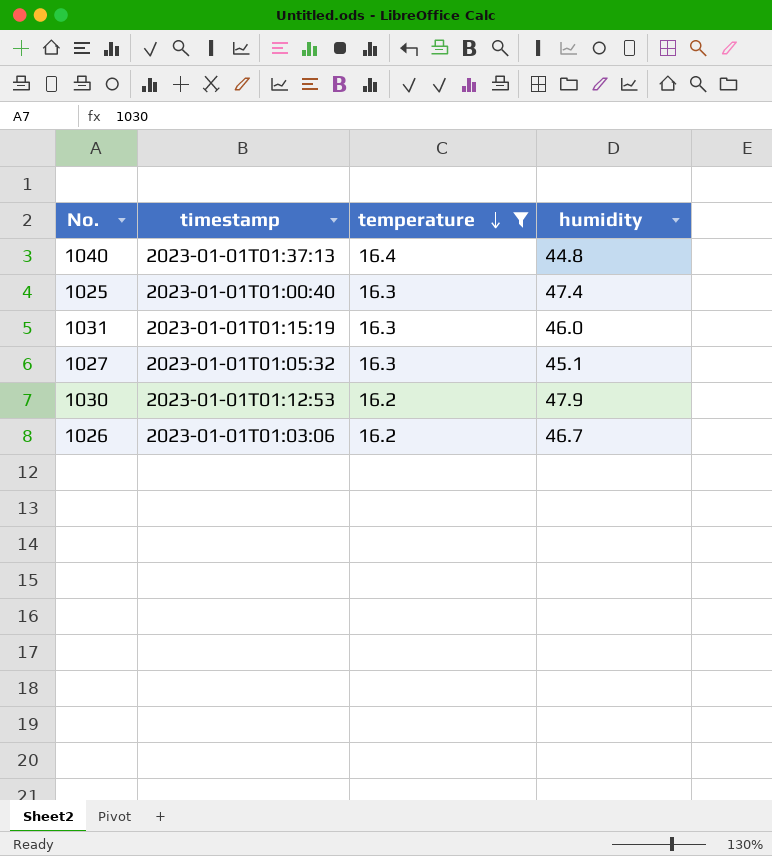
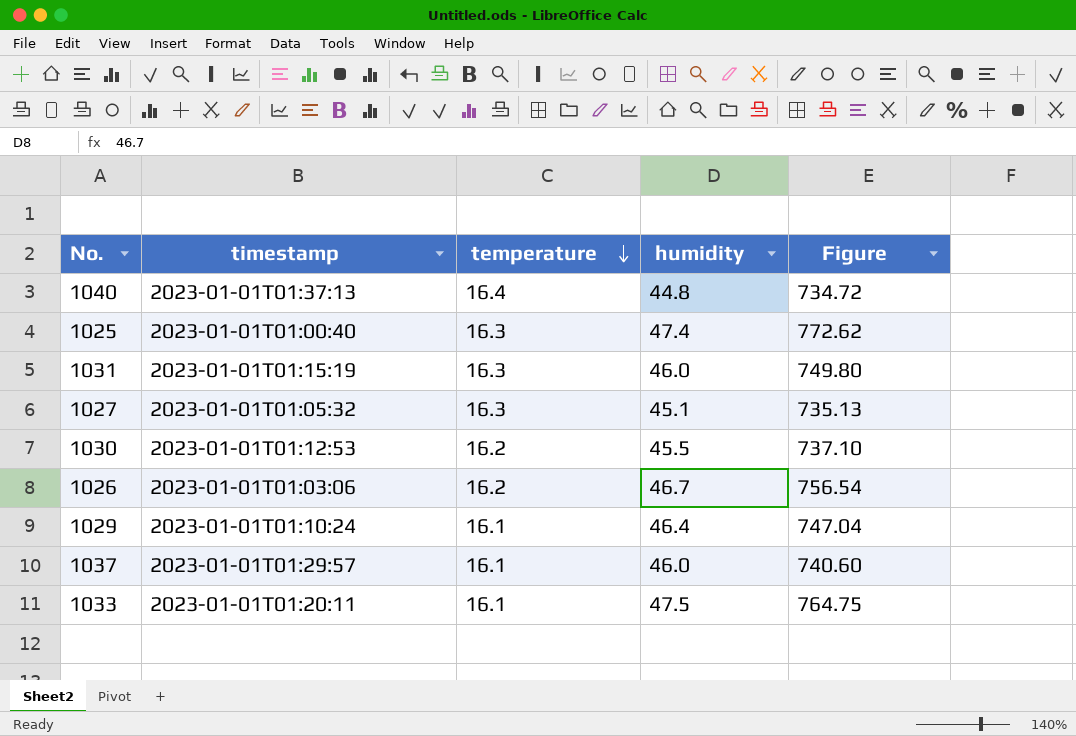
filter: temperature != 16.1 -> none
column Figure | formula: none -> [temperature] * [humidity]
1030 | humidity: 47.9 -> 45.5

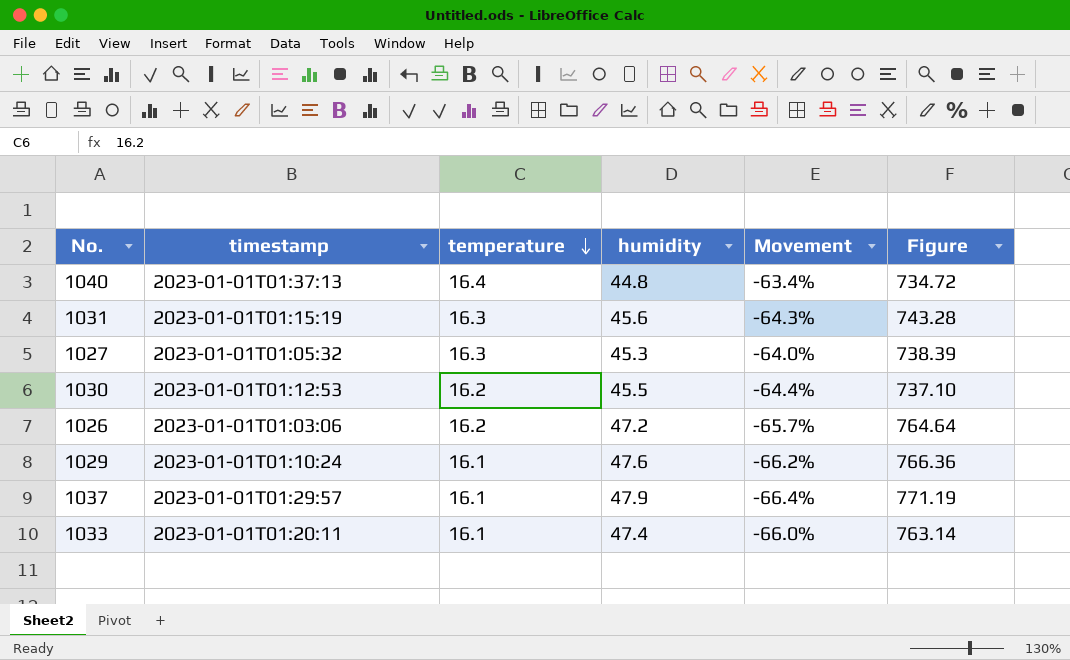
column Movement | formula: none -> ([temperature] - [humidity]) / [humidity]
row 1025: 2023-01-01T01:00:40 | 16.3 | 47.4 | 772.62 -> none
1031 | humidity: 46.0 -> 45.6
1031 | Figure: 749.80 -> 743.28
1027 | humidity: 45.1 -> 45.3
1027 | Figure: 735.13 -> 738.39
1026 | humidity: 46.7 -> 47.2
1026 | Figure: 756.54 -> 764.64
1029 | humidity: 46.4 -> 47.6
1029 | Figure: 747.04 -> 766.36
1037 | humidity: 46.0 -> 47.9
1037 | Figure: 740.60 -> 771.19
1033 | humidity: 47.5 -> 47.4
1033 | Figure: 764.75 -> 763.14

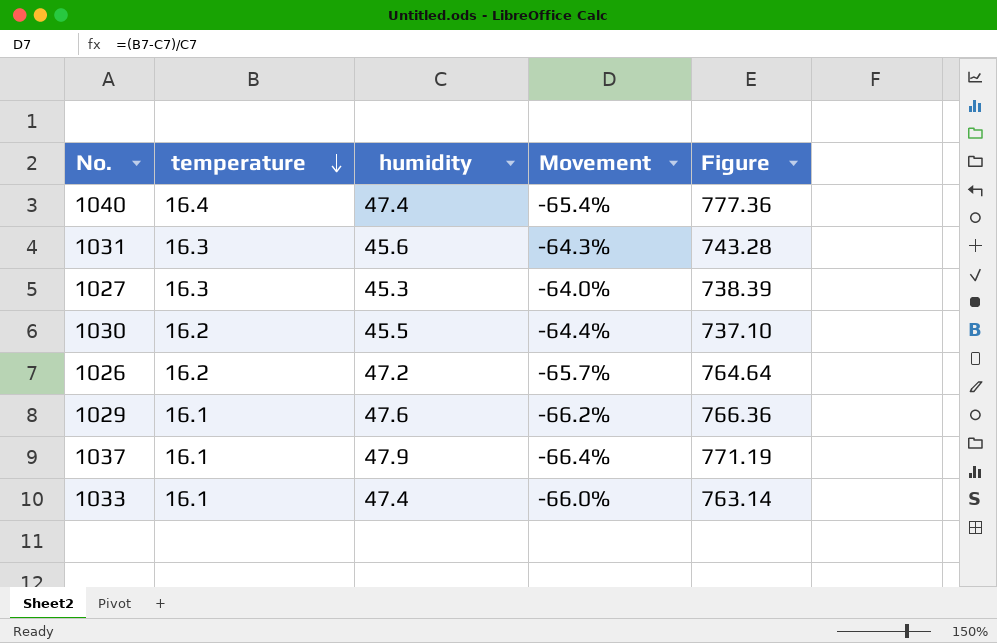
column timestamp | position: 2 -> none
1040 | humidity: 44.8 -> 47.4
1040 | Movement: -63.4% -> -65.4%
1040 | Figure: 734.72 -> 777.36

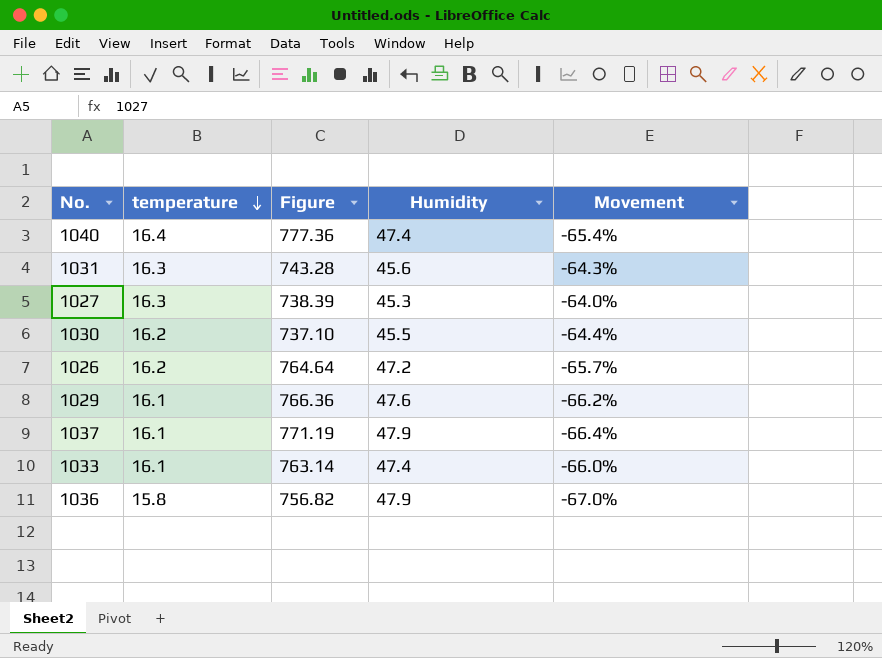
column Figure | position: 5 -> 3
column name: humidity -> Humidity
row 1036: none -> 15.8 | 756.82 | 47.9 | -67.0%

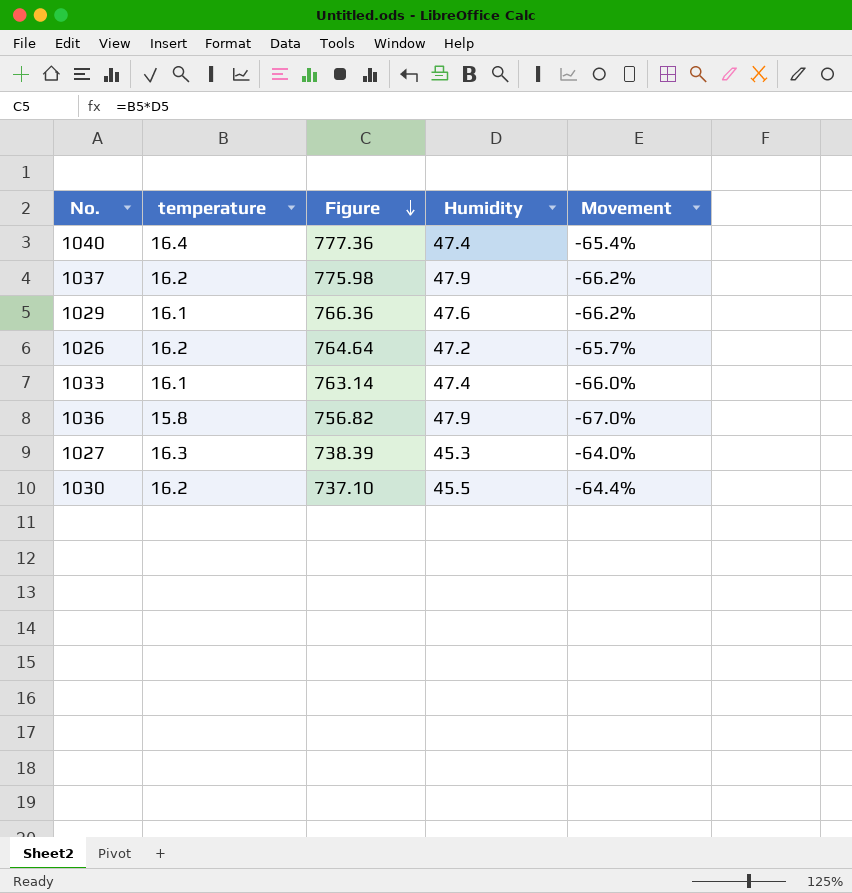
row order: temperature descending -> Figure descending
row 1031: 16.3 | 743.28 | 45.6 | -64.3% -> none
1037 | temperature: 16.1 -> 16.2
1037 | Figure: 771.19 -> 775.98
1037 | Movement: -66.4% -> -66.2%

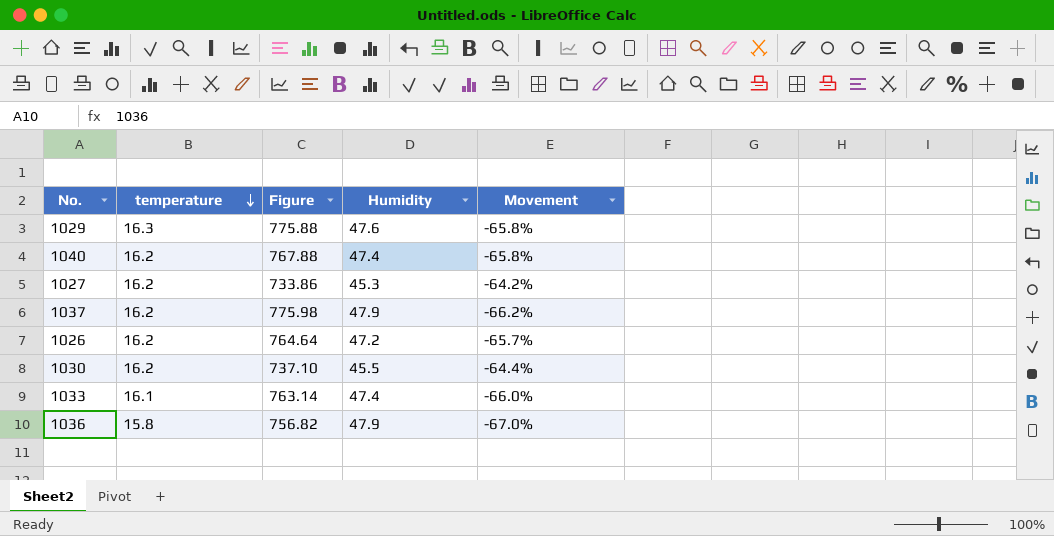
row order: Figure descending -> temperature descending
1029 | temperature: 16.1 -> 16.3
1029 | Figure: 766.36 -> 775.88
1029 | Movement: -66.2% -> -65.8%
1040 | temperature: 16.4 -> 16.2
1040 | Figure: 777.36 -> 767.88
1040 | Movement: -65.4% -> -65.8%
1027 | temperature: 16.3 -> 16.2
1027 | Figure: 738.39 -> 733.86
1027 | Movement: -64.0% -> -64.2%

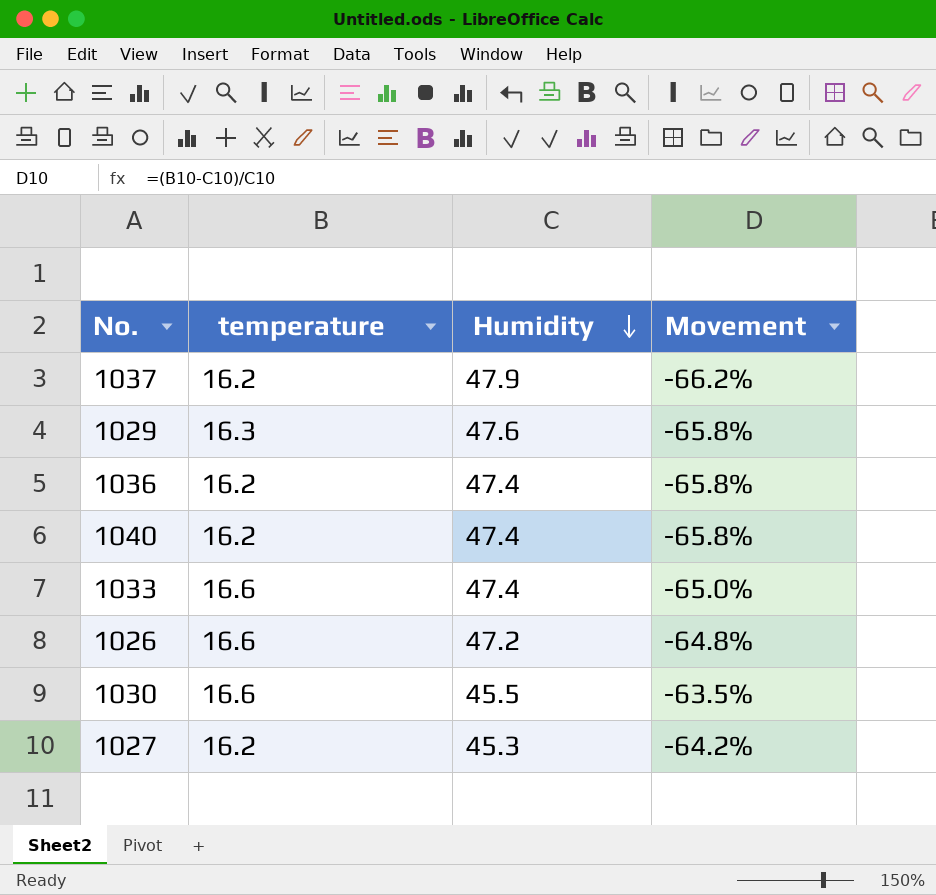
row order: temperature descending -> Humidity descending
column Figure | formula: [temperature] * [Humidity] -> none
1036 | temperature: 15.8 -> 16.2
1036 | Humidity: 47.9 -> 47.4
1036 | Movement: -67.0% -> -65.8%
1033 | temperature: 16.1 -> 16.6
1033 | Movement: -66.0% -> -65.0%
1026 | temperature: 16.2 -> 16.6
1026 | Movement: -65.7% -> -64.8%
1030 | temperature: 16.2 -> 16.6
1030 | Movement: -64.4% -> -63.5%

